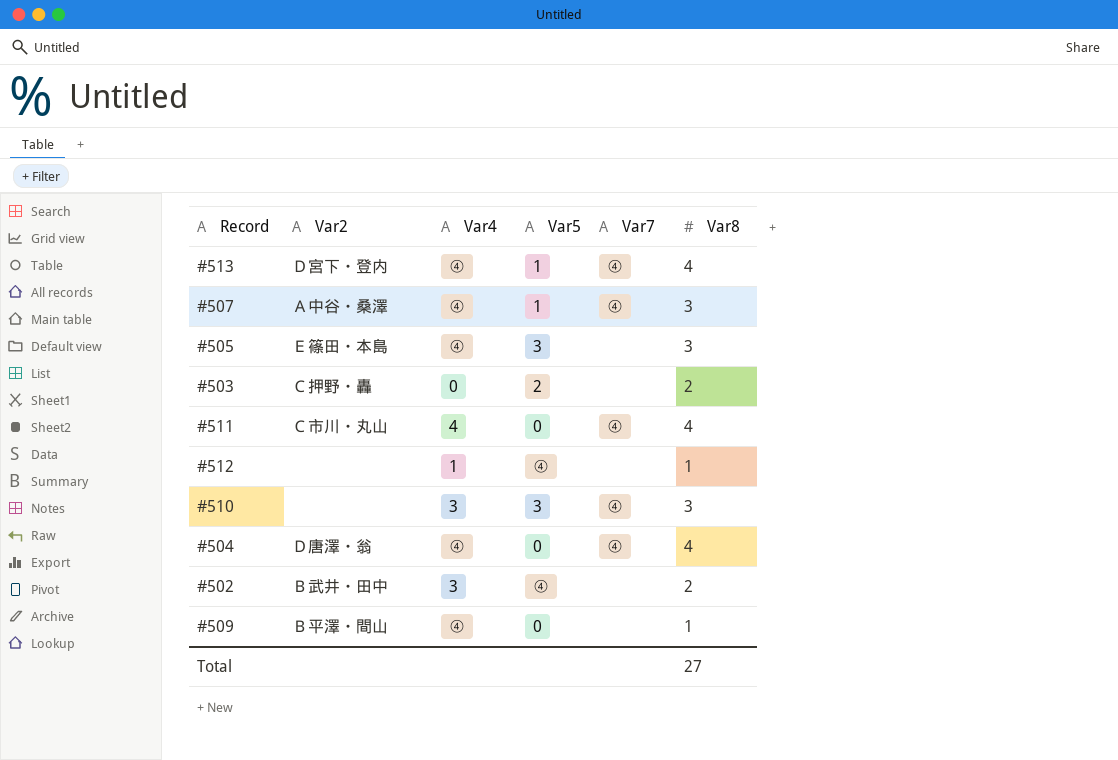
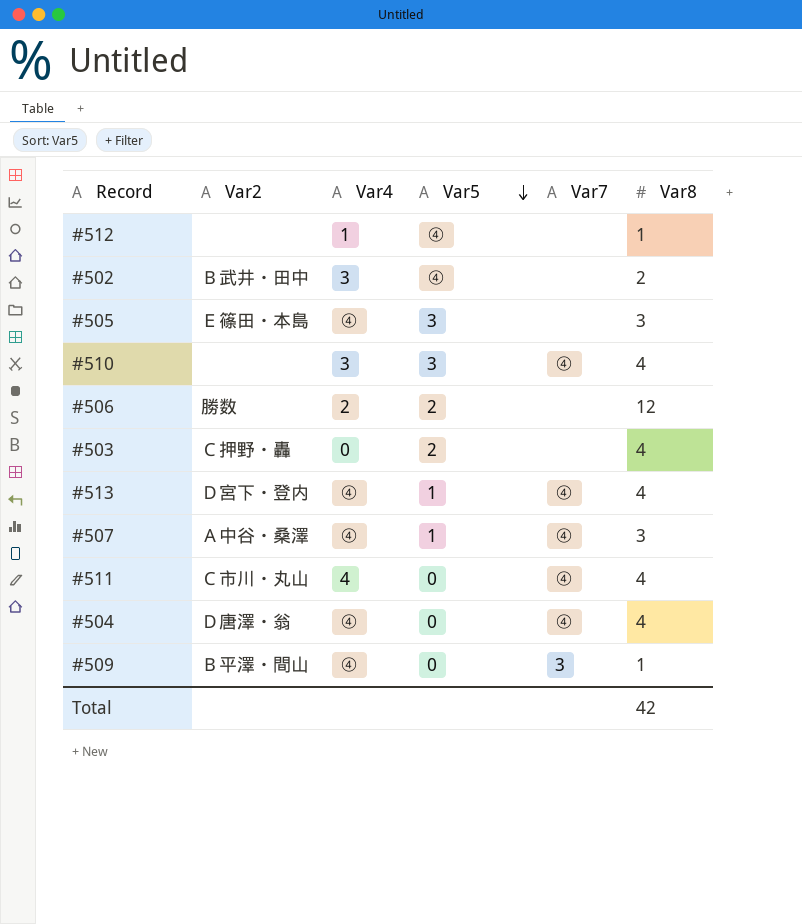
row order: none -> Var5 descending
#510 | Var8: 3 -> 4
row #506: none -> 勝数 | 2 | 2 | none | 12
#503 | Var8: 2 -> 4
#509 | Var7: none -> 3
Total | Var8: 27 -> 42

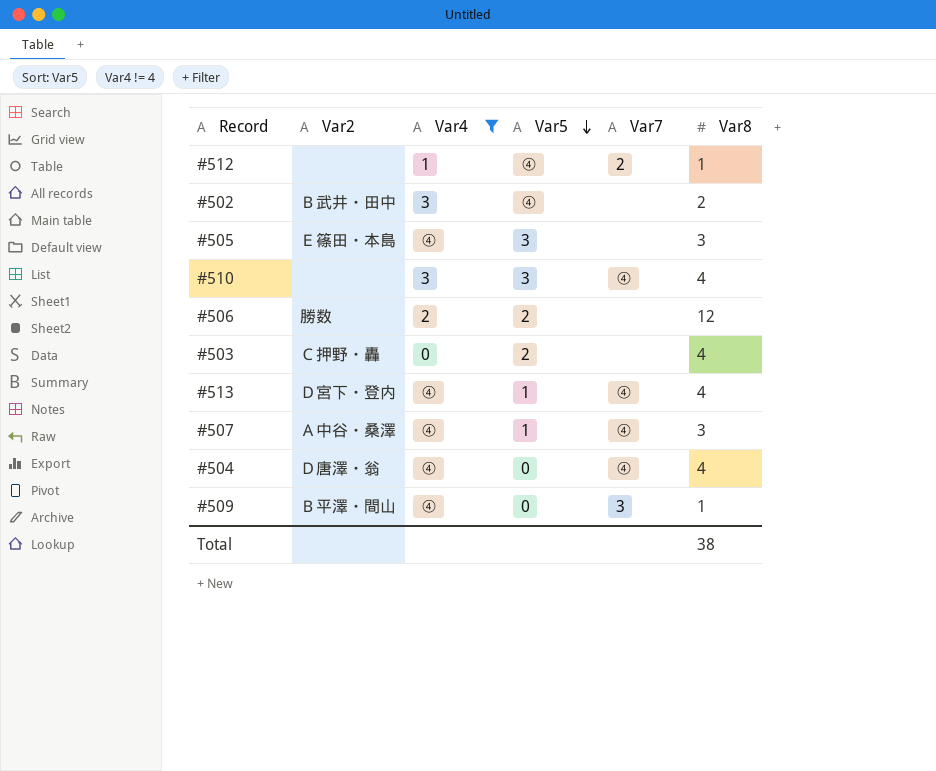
filter: none -> Var4 != 4
#512 | Var7: none -> 2
Total | Var8: 42 -> 38

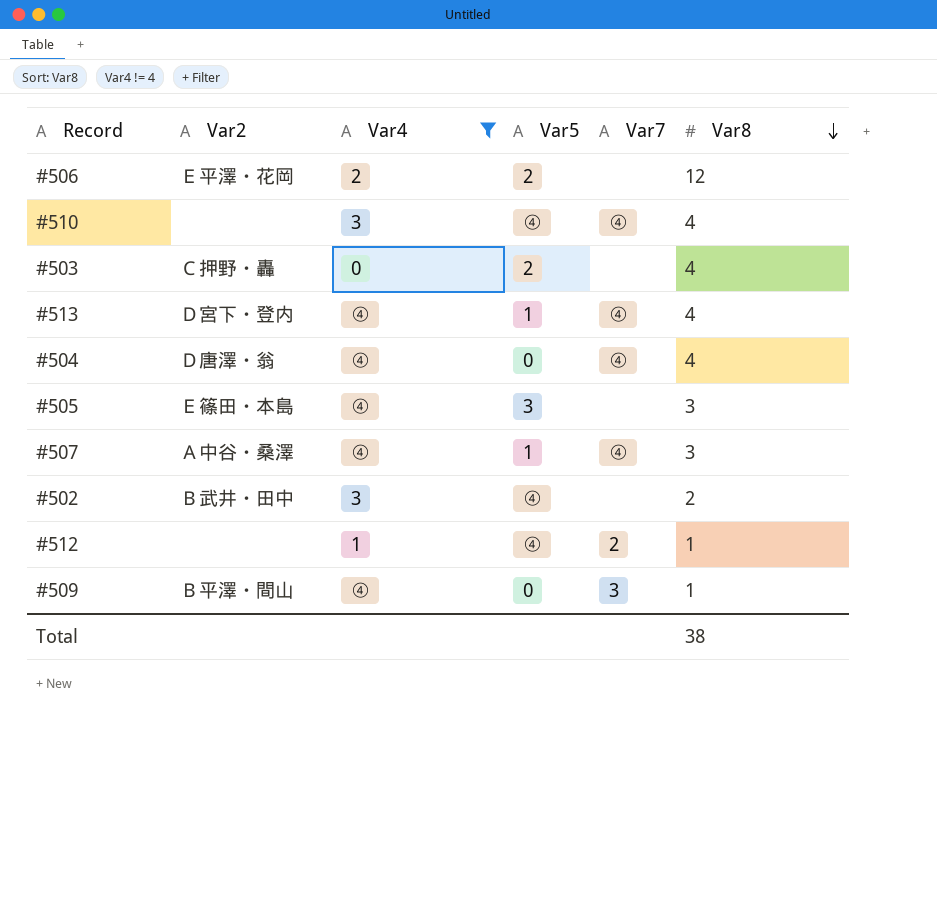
row order: Var5 descending -> Var8 descending
#506 | Var2: 勝数 -> Ｅ平澤・花岡
#510 | Var5: 3 -> ④

